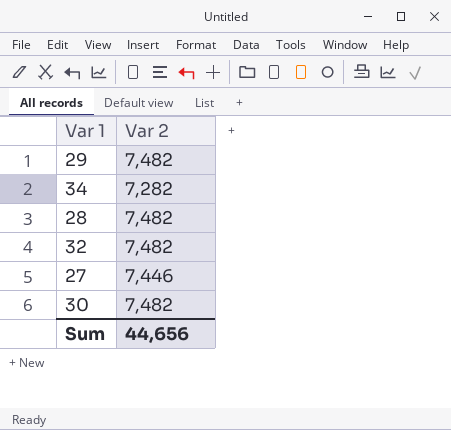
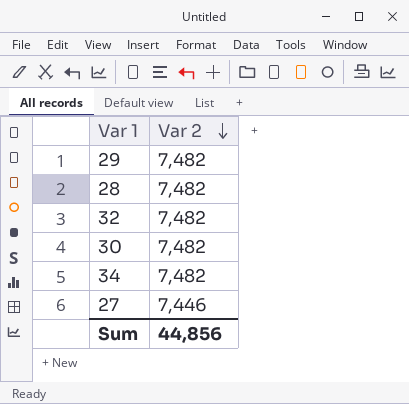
row order: none -> Var 2 descending
34 | Var 2: 7,282 -> 7,482
Sum | Var 2: 44,656 -> 44,856

